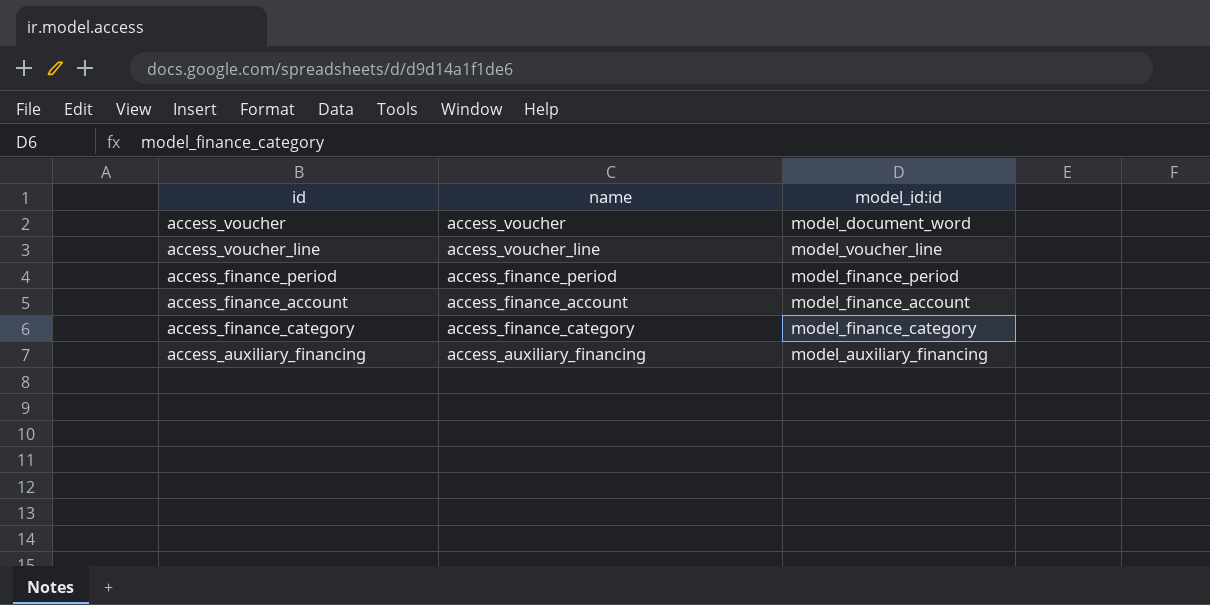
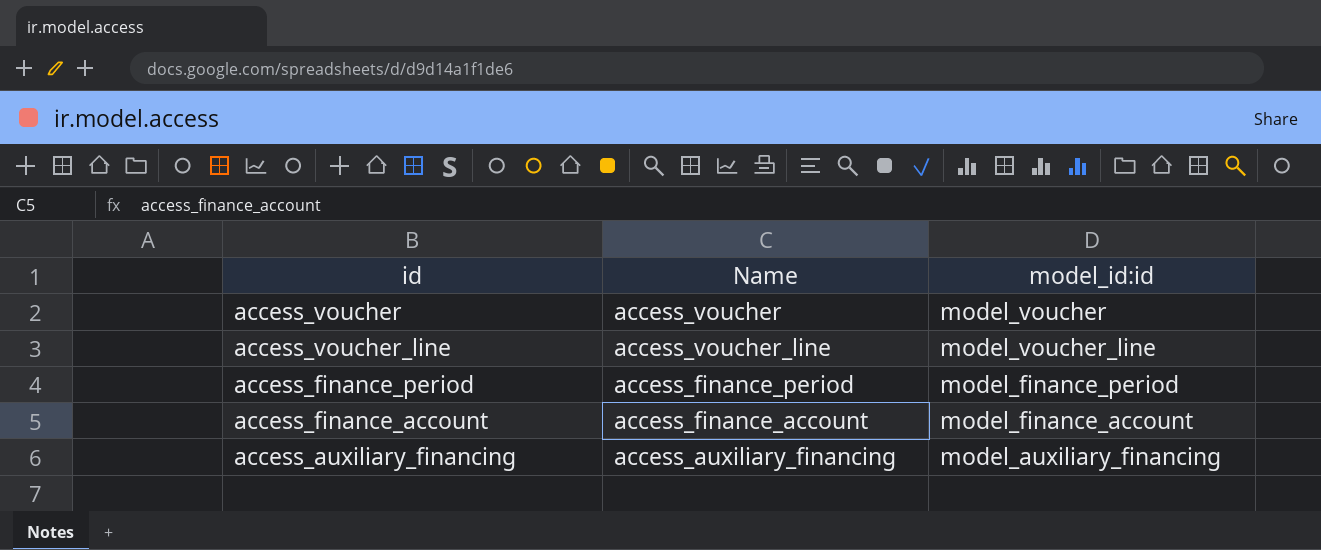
column name: name -> Name
row access_finance_category: access_finance_category | model_finance_category -> none
access_voucher | model_id:id: model_document_word -> model_voucher

